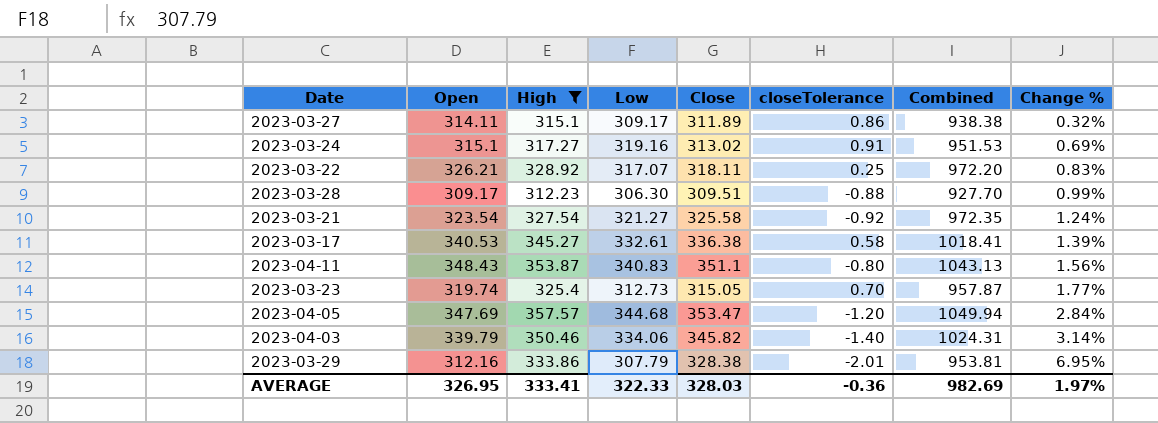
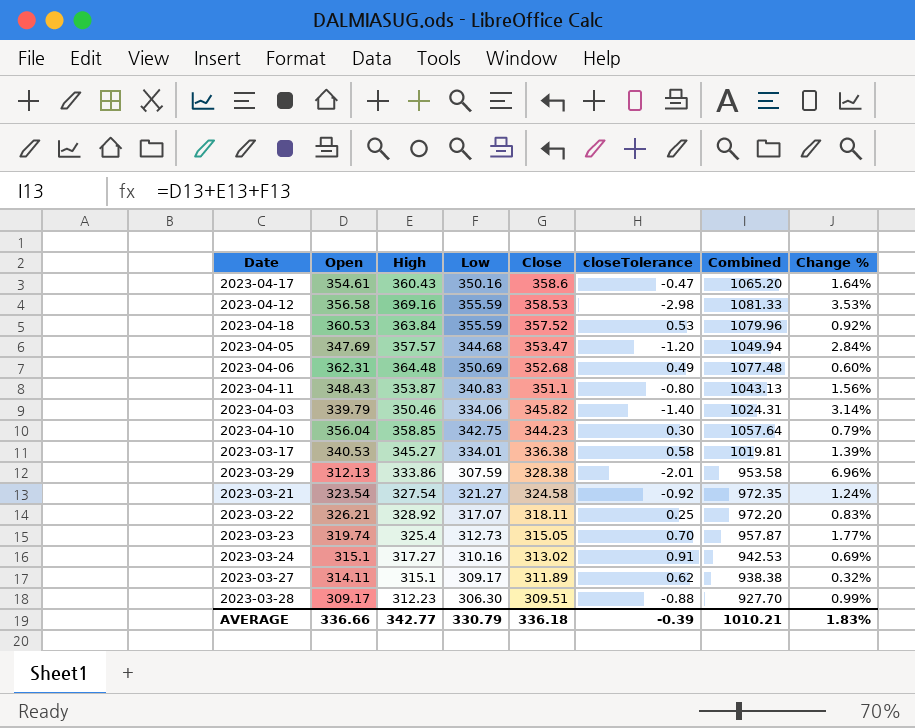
filter: High <= 357.57 -> none
row order: Change % ascending -> Close descending
2023-03-17 | Low: 332.61 -> 334.01
2023-03-17 | Combined: 1018.41 -> 1019.81
2023-03-29 | Open: 312.16 -> 312.13
2023-03-29 | Low: 307.79 -> 307.59
2023-03-29 | Combined: 953.81 -> 953.58
2023-03-29 | Change %: 6.95% -> 6.96%
2023-03-21 | Close: 325.58 -> 324.58
2023-03-24 | Low: 319.16 -> 310.16
2023-03-24 | Combined: 951.53 -> 942.53
2023-03-27 | closeTolerance: 0.86 -> 0.62
AVERAGE | Open: 326.95 -> 336.66
AVERAGE | High: 333.41 -> 342.77
AVERAGE | Low: 322.33 -> 330.79
AVERAGE | Close: 328.03 -> 336.18
AVERAGE | closeTolerance: -0.36 -> -0.39
AVERAGE | Combined: 982.69 -> 1010.21
AVERAGE | Change %: 1.97% -> 1.83%

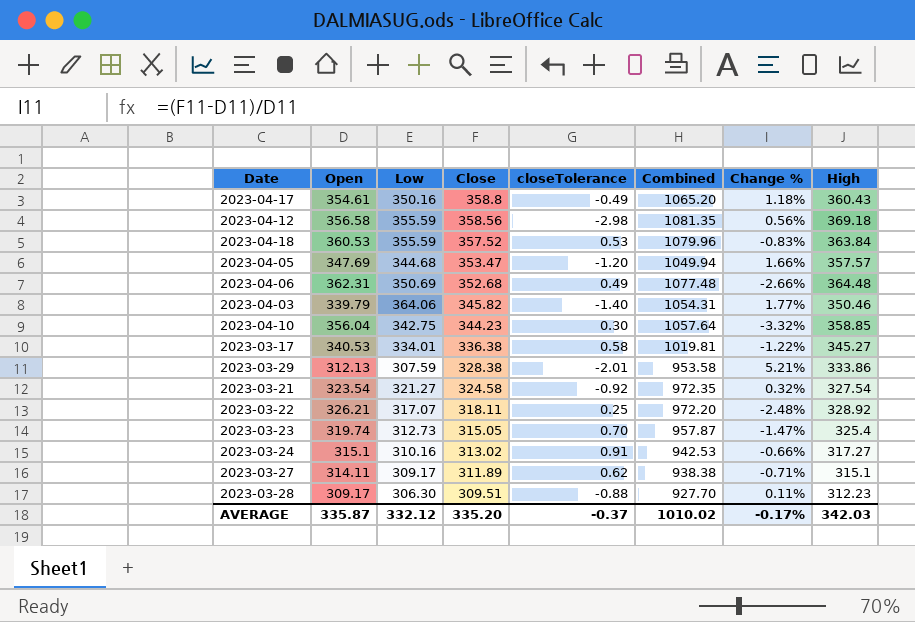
column Change % | formula: ([High] - [Open]) / [Open] -> ([Close] - [Open]) / [Open]
column High | position: 3 -> 8
row 2023-04-11: 348.43 | 353.87 | 340.83 | 351.1 | -0.80 | 1043.13 | 1.56% -> none
2023-04-17 | Close: 358.6 -> 358.8
2023-04-17 | closeTolerance: -0.47 -> -0.49
2023-04-12 | Close: 358.53 -> 358.56
2023-04-12 | Combined: 1081.33 -> 1081.35
2023-04-12 | High: 369.16 -> 369.18
2023-04-03 | Low: 334.06 -> 364.06
2023-04-03 | Combined: 1024.31 -> 1054.31
AVERAGE | Open: 336.66 -> 335.87
AVERAGE | Low: 330.79 -> 332.12
AVERAGE | Close: 336.18 -> 335.20
AVERAGE | closeTolerance: -0.39 -> -0.37
AVERAGE | Combined: 1010.21 -> 1010.02
AVERAGE | Change %: 1.83% -> -0.17%
AVERAGE | High: 342.77 -> 342.03

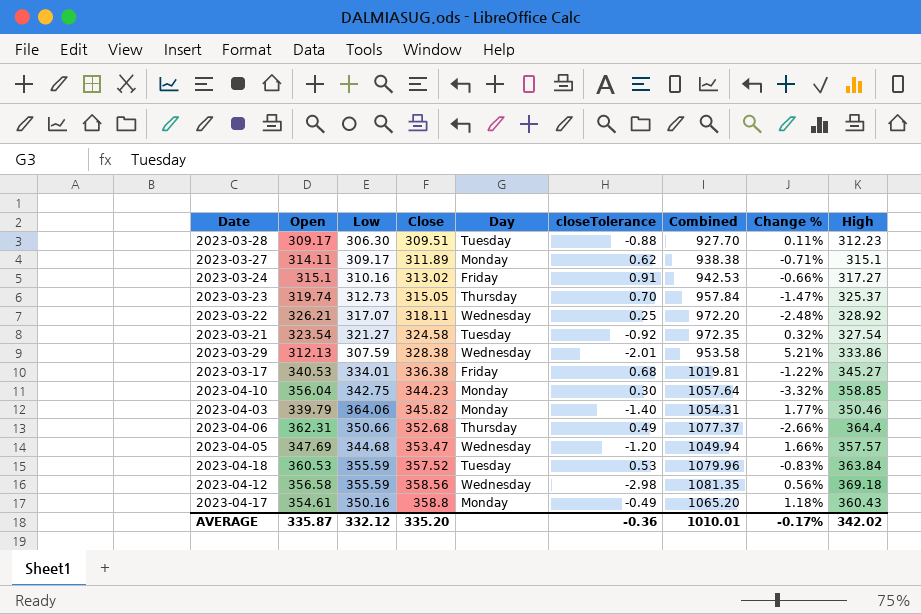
row order: Close descending -> Close ascending
column Day | position: none -> 5
2023-03-23 | Combined: 957.87 -> 957.84
2023-03-23 | High: 325.4 -> 325.37
2023-03-17 | closeTolerance: 0.58 -> 0.68
2023-04-06 | Low: 350.69 -> 350.66
2023-04-06 | Combined: 1077.48 -> 1077.37
2023-04-06 | High: 364.48 -> 364.4
AVERAGE | closeTolerance: -0.37 -> -0.36
AVERAGE | Combined: 1010.02 -> 1010.01
AVERAGE | High: 342.03 -> 342.02

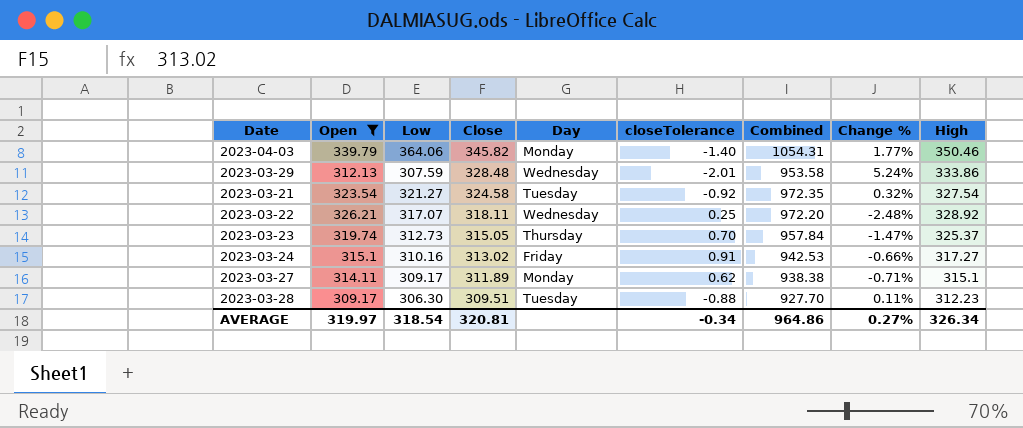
filter: none -> Open <= 339.79
row order: Close ascending -> Close descending
2023-03-29 | Close: 328.38 -> 328.48
2023-03-29 | Change %: 5.21% -> 5.24%
AVERAGE | Open: 335.87 -> 319.97
AVERAGE | Low: 332.12 -> 318.54
AVERAGE | Close: 335.20 -> 320.81
AVERAGE | closeTolerance: -0.36 -> -0.34
AVERAGE | Combined: 1010.01 -> 964.86
AVERAGE | Change %: -0.17% -> 0.27%
AVERAGE | High: 342.02 -> 326.34

